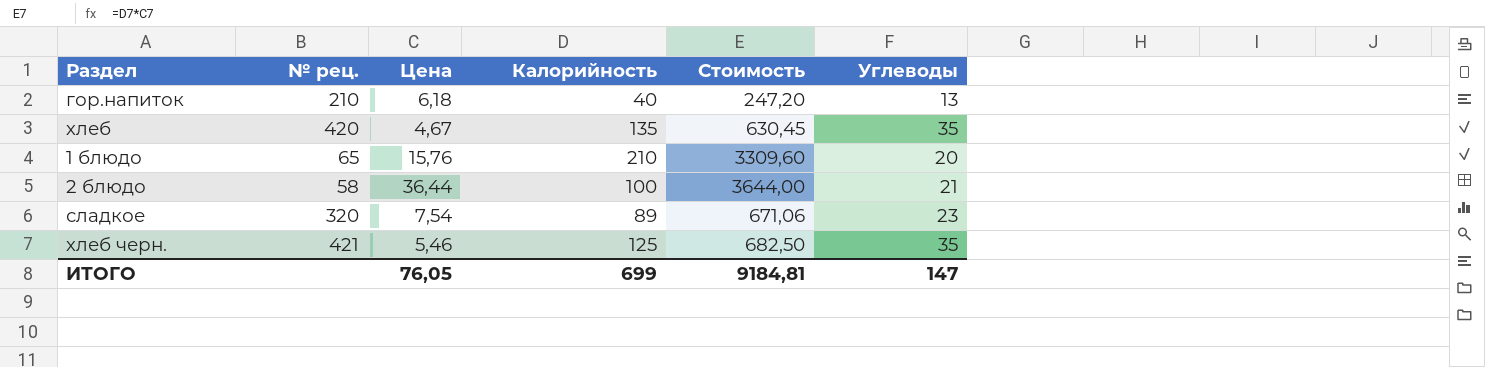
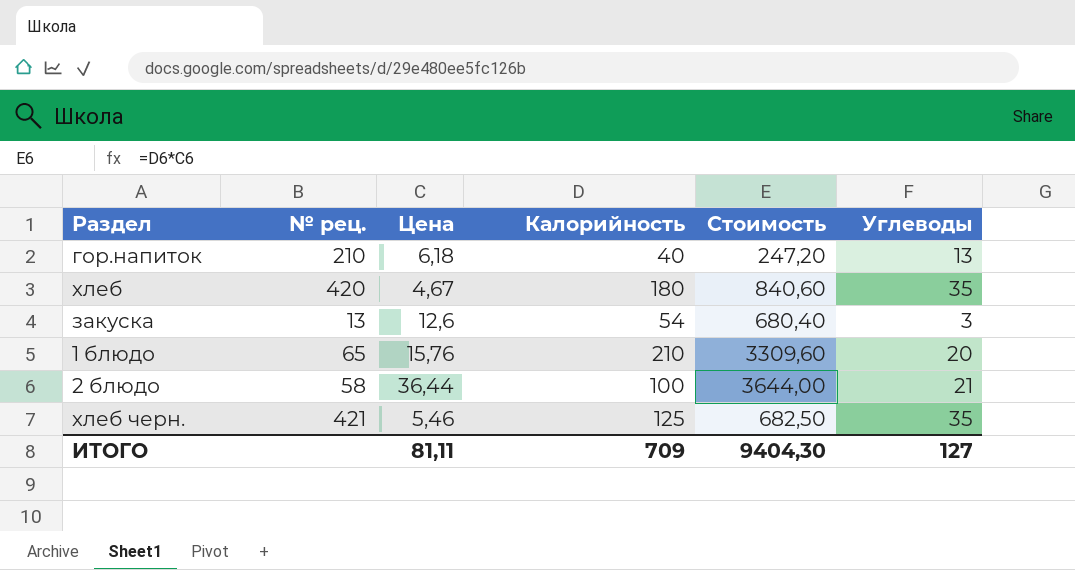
row сладкое: 320 | 7,54 | 89 | 671,06 | 23 -> none
хлеб | Калорийность: 135 -> 180
хлеб | Стоимость: 630,45 -> 840,60
row закуска: none -> 13 | 12,6 | 54 | 680,40 | 3
ИТОГО | Цена: 76,05 -> 81,11
ИТОГО | Калорийность: 699 -> 709
ИТОГО | Стоимость: 9184,81 -> 9404,30
ИТОГО | Углеводы: 147 -> 127

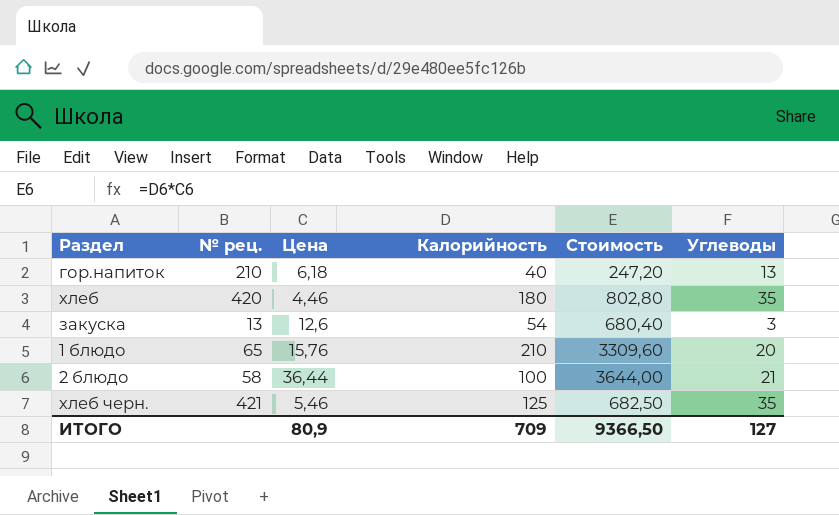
хлеб | Цена: 4,67 -> 4,46
хлеб | Стоимость: 840,60 -> 802,80
ИТОГО | Цена: 81,11 -> 80,9
ИТОГО | Стоимость: 9404,30 -> 9366,50

